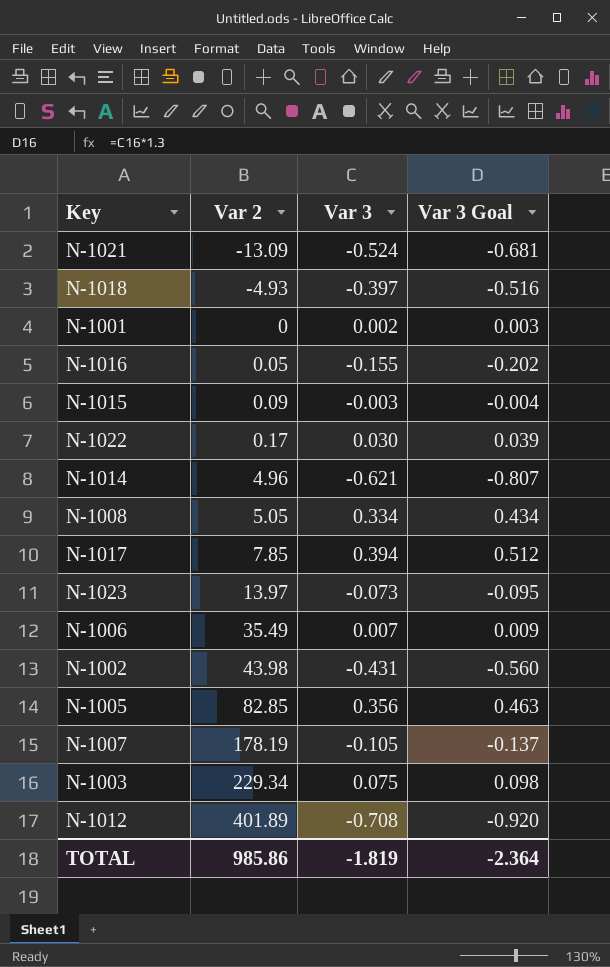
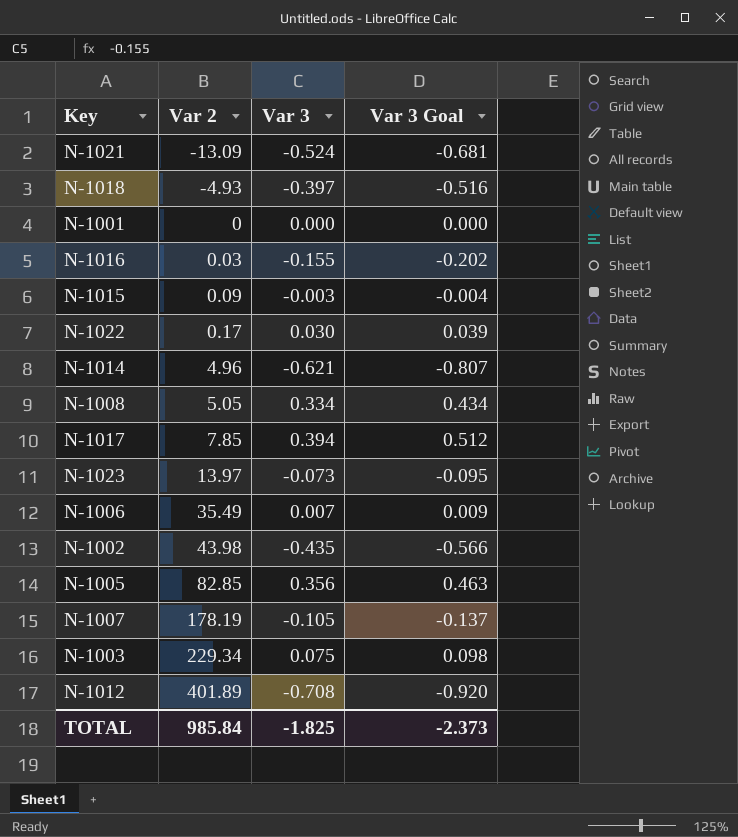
N-1001 | Var 3: 0.002 -> 0.000
N-1001 | Var 3 Goal: 0.003 -> 0.000
N-1016 | Var 2: 0.05 -> 0.03
N-1002 | Var 3: -0.431 -> -0.435
N-1002 | Var 3 Goal: -0.560 -> -0.566
TOTAL | Var 2: 985.86 -> 985.84
TOTAL | Var 3: -1.819 -> -1.825
TOTAL | Var 3 Goal: -2.364 -> -2.373

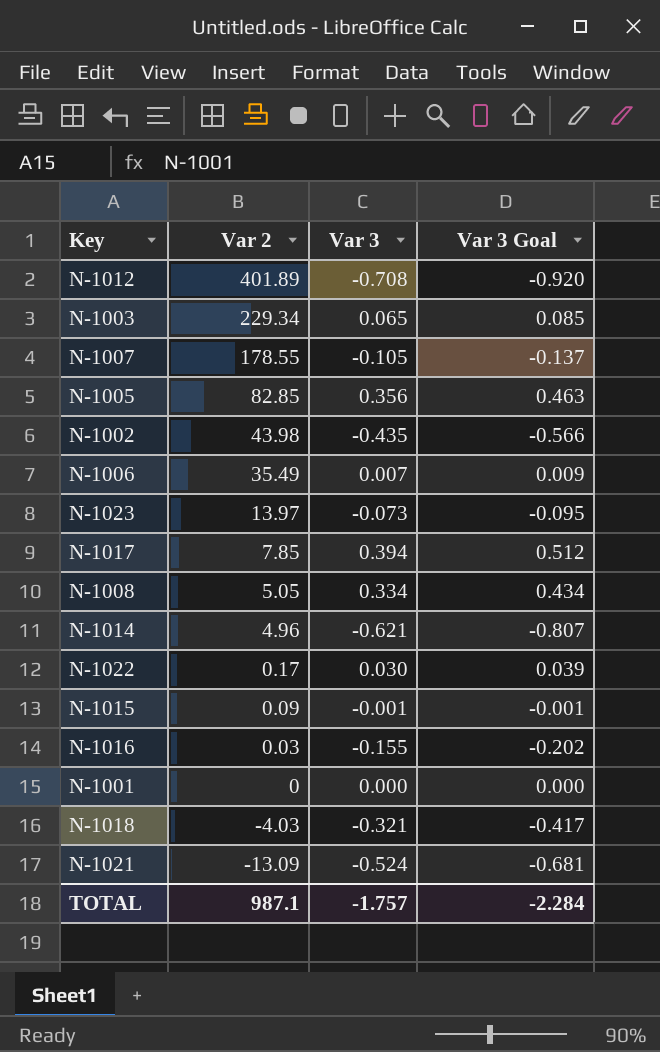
row order: Var 2 ascending -> Var 2 descending
N-1003 | Var 3: 0.075 -> 0.065
N-1003 | Var 3 Goal: 0.098 -> 0.085
N-1007 | Var 2: 178.19 -> 178.55
N-1015 | Var 3: -0.003 -> -0.001
N-1015 | Var 3 Goal: -0.004 -> -0.001
N-1018 | Var 2: -4.93 -> -4.03
N-1018 | Var 3: -0.397 -> -0.321
N-1018 | Var 3 Goal: -0.516 -> -0.417
TOTAL | Var 2: 985.84 -> 987.1
TOTAL | Var 3: -1.825 -> -1.757
TOTAL | Var 3 Goal: -2.373 -> -2.284

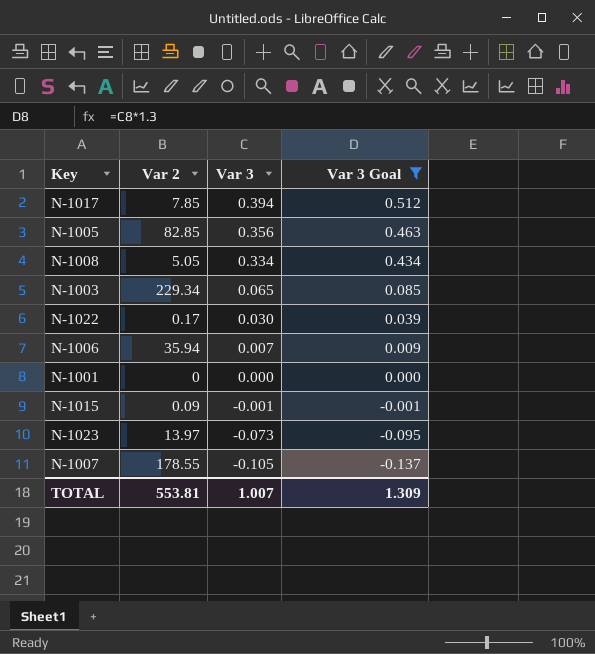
filter: none -> Var 3 Goal >= -0.137
row order: Var 2 descending -> Var 3 descending
N-1006 | Var 2: 35.49 -> 35.94
TOTAL | Var 2: 987.1 -> 553.81
TOTAL | Var 3: -1.757 -> 1.007
TOTAL | Var 3 Goal: -2.284 -> 1.309

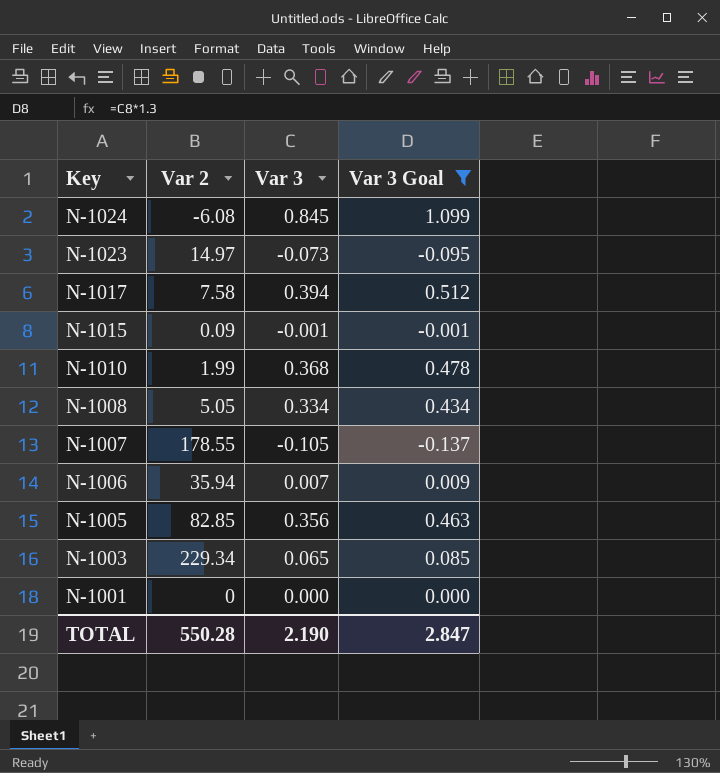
row order: Var 3 descending -> Key descending
row N-1022: 0.17 | 0.030 | 0.039 -> none
row N-1024: none -> -6.08 | 0.845 | 1.099
N-1023 | Var 2: 13.97 -> 14.97
N-1017 | Var 2: 7.85 -> 7.58
row N-1010: none -> 1.99 | 0.368 | 0.478
TOTAL | Var 2: 553.81 -> 550.28
TOTAL | Var 3: 1.007 -> 2.190
TOTAL | Var 3 Goal: 1.309 -> 2.847

